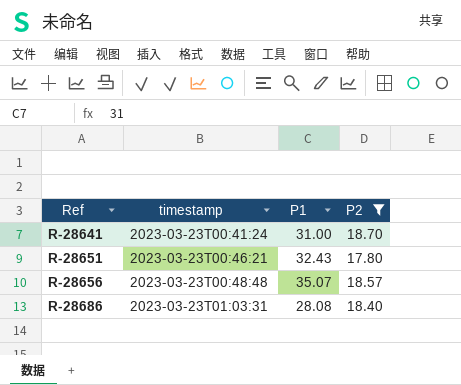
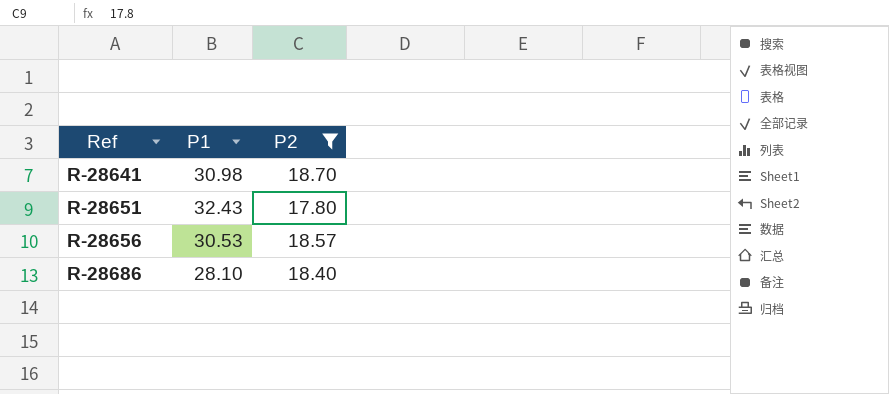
column timestamp | position: 2 -> none
R-28641 | P1: 31.00 -> 30.98
R-28656 | P1: 35.07 -> 30.53
R-28686 | P1: 28.08 -> 28.10

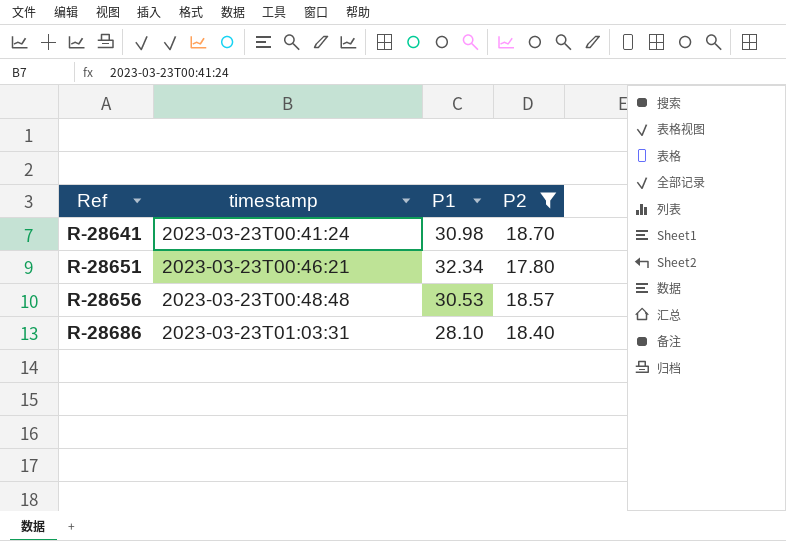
column timestamp | position: none -> 2
R-28651 | P1: 32.43 -> 32.34

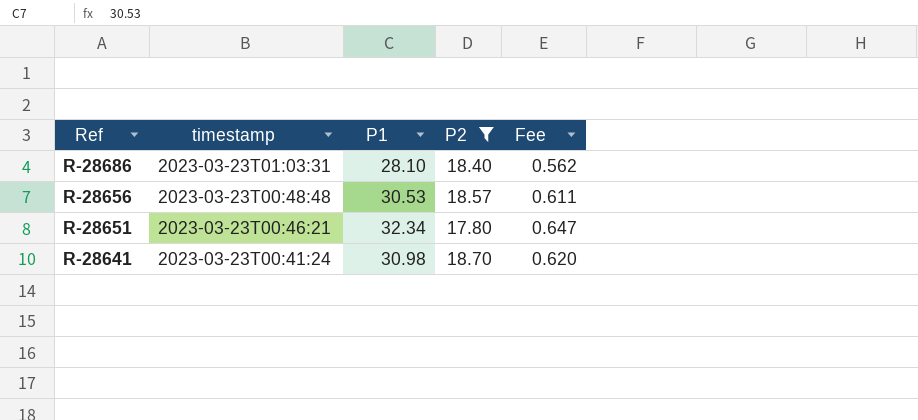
row order: Ref ascending -> Ref descending
column Fee | formula: none -> [P1] * 0.02

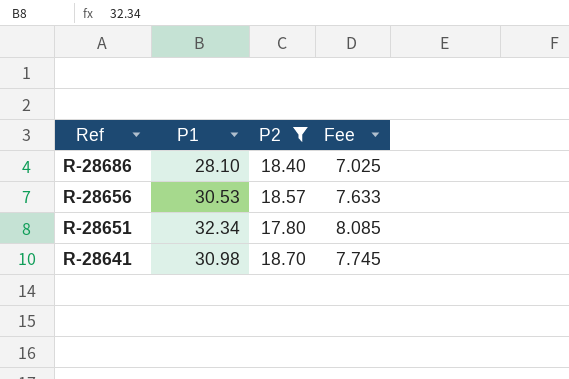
column timestamp | position: 2 -> none
column Fee | formula: [P1] * 0.02 -> [P1] * 0.25

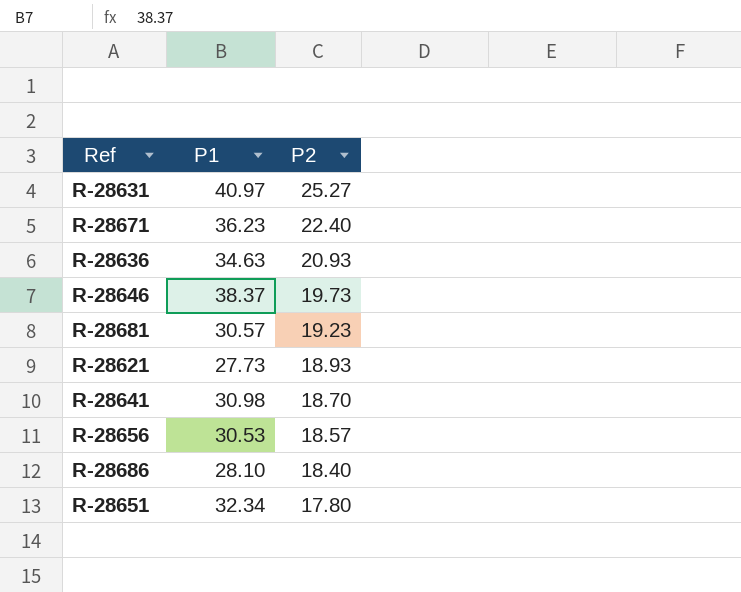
filter: P2 <= 18.70 -> none
row order: Ref descending -> P2 descending
column Fee | formula: [P1] * 0.25 -> none

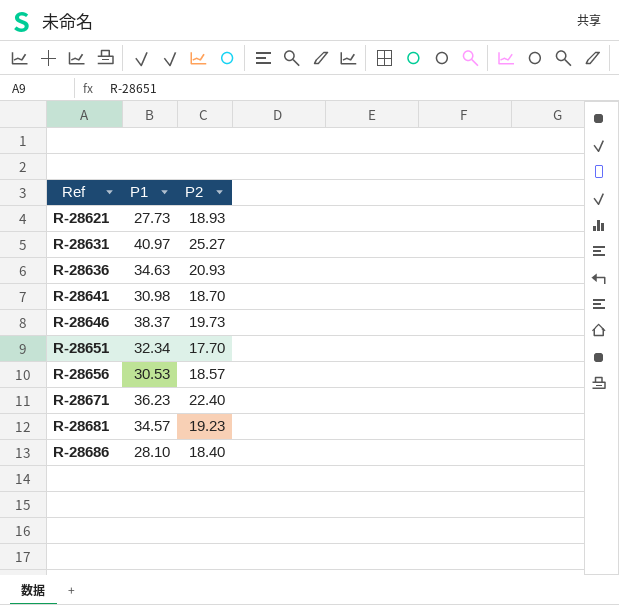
row order: P2 descending -> Ref ascending
R-28651 | P2: 17.80 -> 17.70
R-28681 | P1: 30.57 -> 34.57

